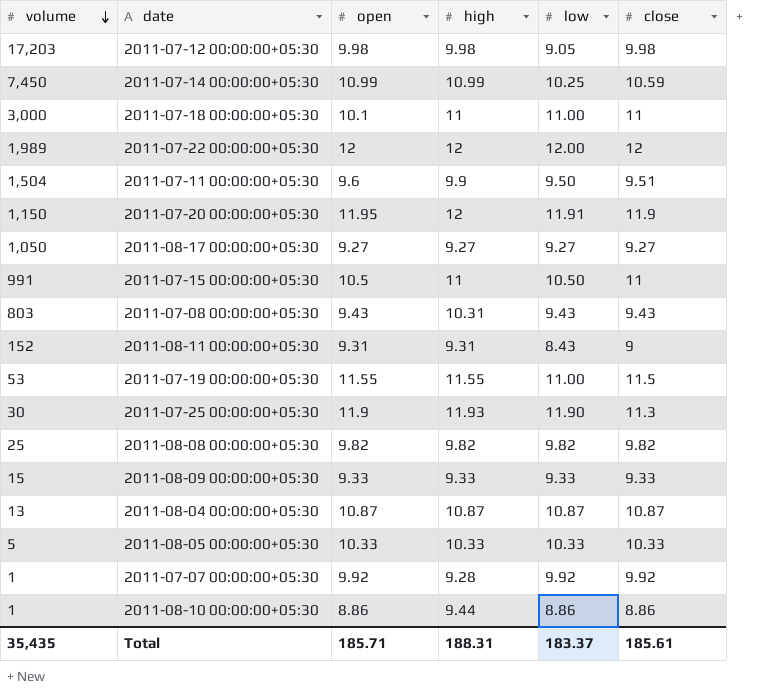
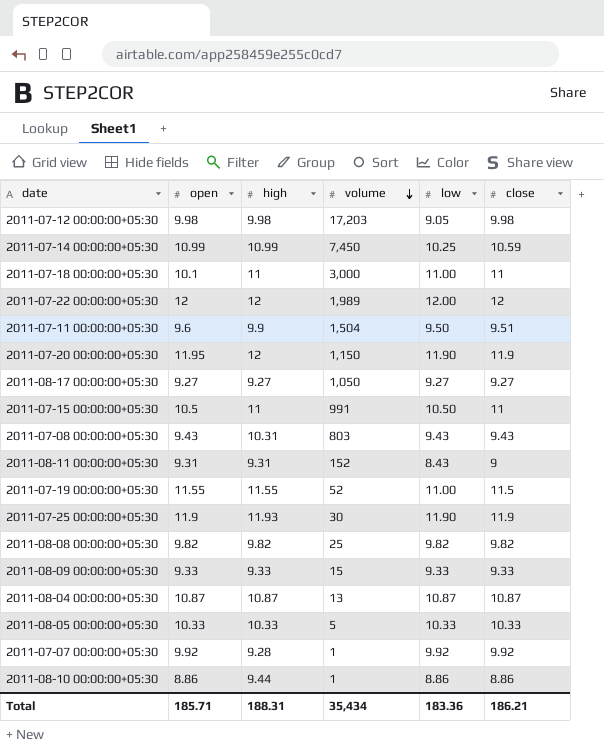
column volume | position: 1 -> 4
2011-07-20 00:00:00+05:30 | low: 11.91 -> 11.90
2011-07-19 00:00:00+05:30 | volume: 53 -> 52
2011-07-25 00:00:00+05:30 | close: 11.3 -> 11.9
Total | volume: 35,435 -> 35,434
Total | low: 183.37 -> 183.36
Total | close: 185.61 -> 186.21

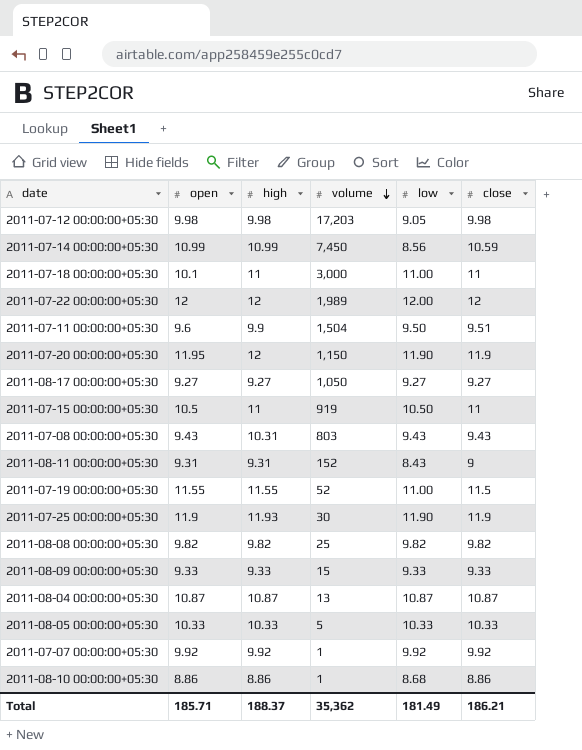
2011-07-14 00:00:00+05:30 | low: 10.25 -> 8.56
2011-07-15 00:00:00+05:30 | volume: 991 -> 919
2011-07-07 00:00:00+05:30 | high: 9.28 -> 9.92
2011-08-10 00:00:00+05:30 | high: 9.44 -> 8.86
2011-08-10 00:00:00+05:30 | low: 8.86 -> 8.68
Total | high: 188.31 -> 188.37
Total | volume: 35,434 -> 35,362
Total | low: 183.36 -> 181.49

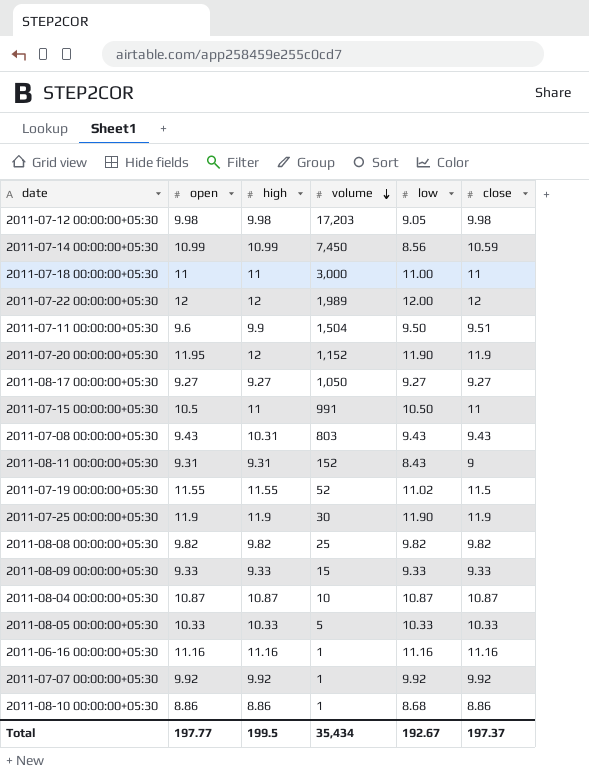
2011-07-18 00:00:00+05:30 | open: 10.1 -> 11
2011-07-20 00:00:00+05:30 | volume: 1,150 -> 1,152
2011-07-15 00:00:00+05:30 | volume: 919 -> 991
2011-07-19 00:00:00+05:30 | low: 11.00 -> 11.02
2011-07-25 00:00:00+05:30 | high: 11.93 -> 11.9
2011-08-04 00:00:00+05:30 | volume: 13 -> 10
row 2011-06-16 00:00:00+05:30: none -> 11.16 | 11.16 | 1 | 11.16 | 11.16
Total | open: 185.71 -> 197.77
Total | high: 188.37 -> 199.5
Total | volume: 35,362 -> 35,434
Total | low: 181.49 -> 192.67
Total | close: 186.21 -> 197.37

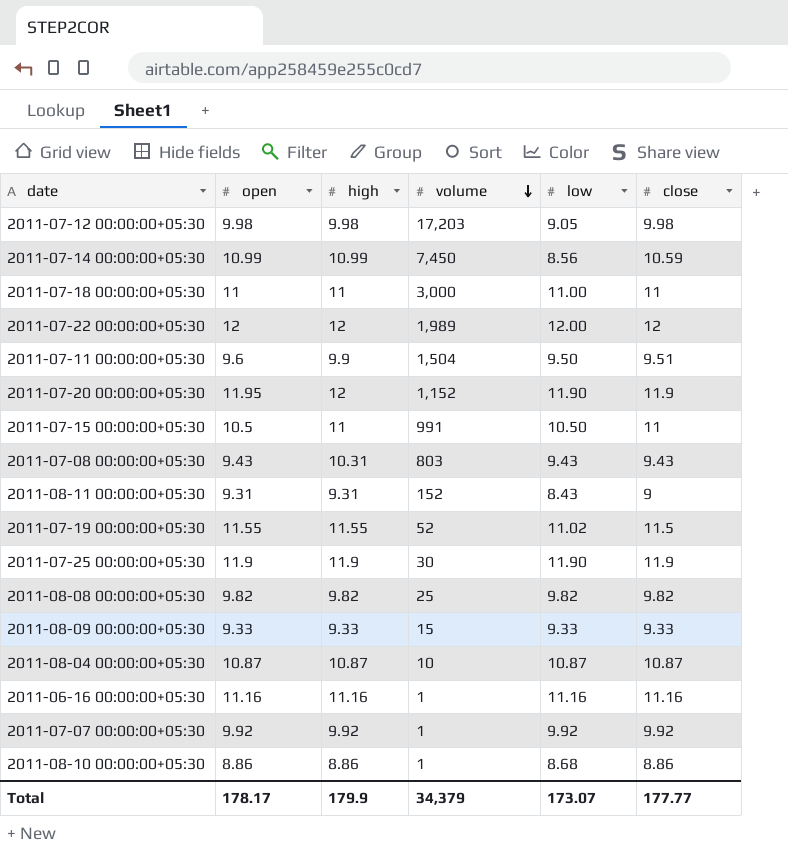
row 2011-08-17 00:00:00+05:30: 9.27 | 9.27 | 1,050 | 9.27 | 9.27 -> none
row 2011-08-05 00:00:00+05:30: 10.33 | 10.33 | 5 | 10.33 | 10.33 -> none
Total | open: 197.77 -> 178.17
Total | high: 199.5 -> 179.9
Total | volume: 35,434 -> 34,379
Total | low: 192.67 -> 173.07
Total | close: 197.37 -> 177.77

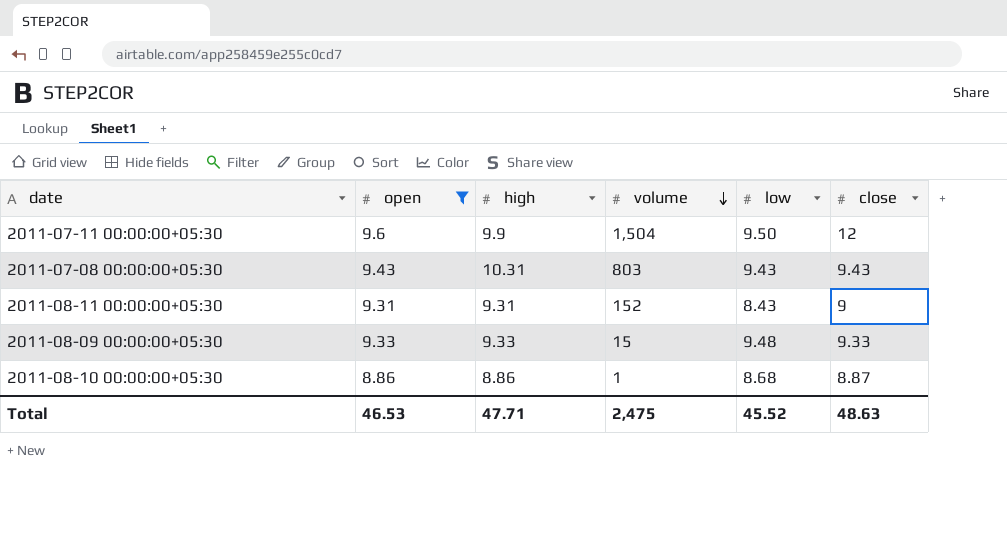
filter: none -> open <= 9.6
2011-07-11 00:00:00+05:30 | close: 9.51 -> 12
2011-08-09 00:00:00+05:30 | low: 9.33 -> 9.48
2011-08-10 00:00:00+05:30 | close: 8.86 -> 8.87
Total | open: 178.17 -> 46.53
Total | high: 179.9 -> 47.71
Total | volume: 34,379 -> 2,475
Total | low: 173.07 -> 45.52
Total | close: 177.77 -> 48.63

